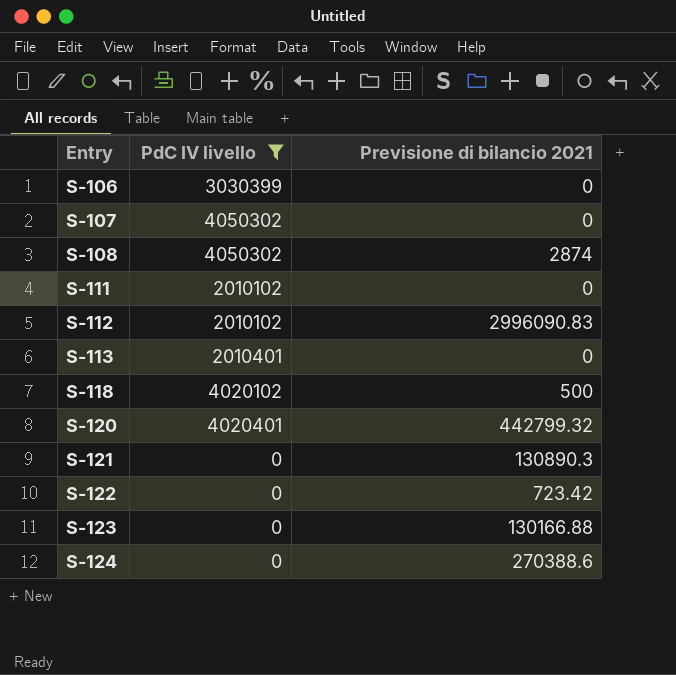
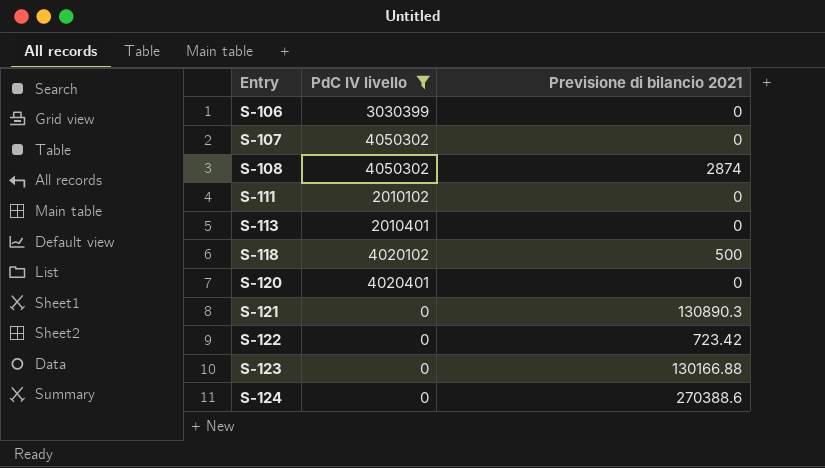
row S-112: 2010102 | 2996090.83 -> none
S-120 | Previsione di bilancio 2021: 442799.32 -> 0

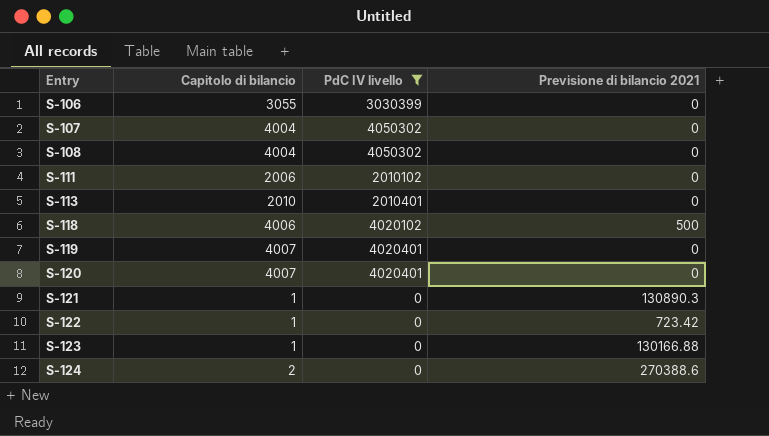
column Capitolo di bilancio | position: none -> 2
S-108 | Previsione di bilancio 2021: 2874 -> 0
row S-119: none -> 4007 | 4020401 | 0

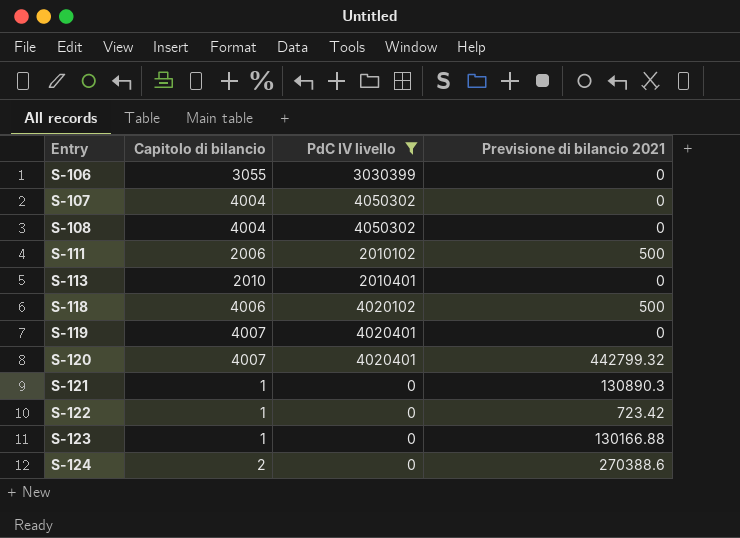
S-111 | Previsione di bilancio 2021: 0 -> 500
S-120 | Previsione di bilancio 2021: 0 -> 442799.32

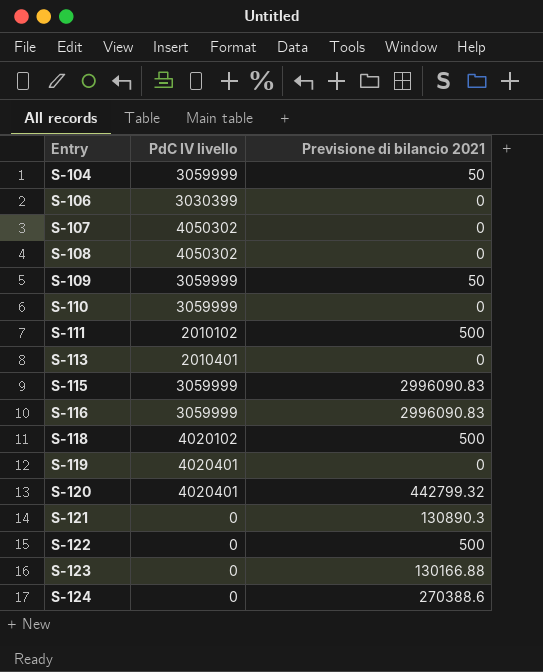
filter: PdC IV livello != 3059999 -> none
column Capitolo di bilancio | position: 2 -> none
S-122 | Previsione di bilancio 2021: 723.42 -> 500

